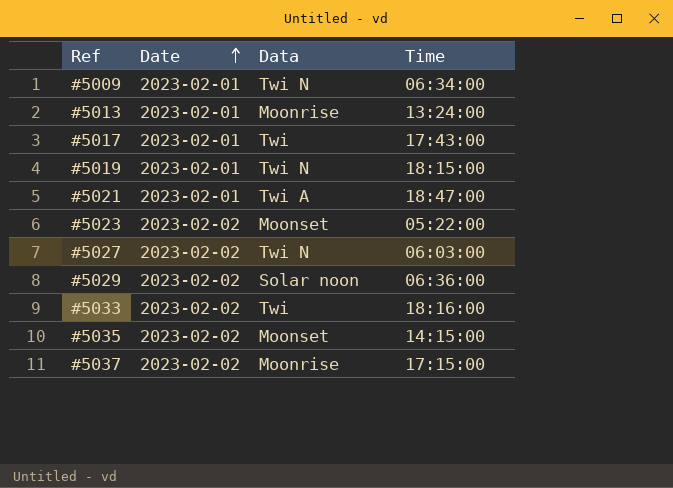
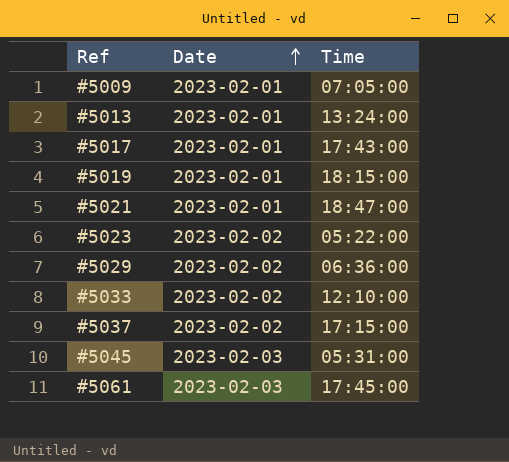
column Data | position: 3 -> none
row #5027: 2023-02-02 | Twi N | 06:03:00 -> none
row #5035: 2023-02-02 | Moonset | 14:15:00 -> none
#5009 | Time: 06:34:00 -> 07:05:00
#5033 | Time: 18:16:00 -> 12:10:00
row #5045: none -> 2023-02-03 | 05:31:00
row #5061: none -> 2023-02-03 | 17:45:00

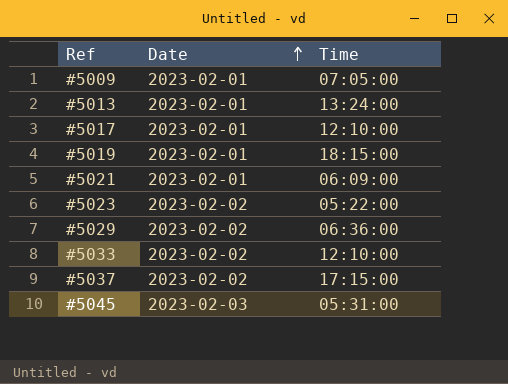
row #5061: 2023-02-03 | 17:45:00 -> none
#5017 | Time: 17:43:00 -> 12:10:00
#5021 | Time: 18:47:00 -> 06:09:00

